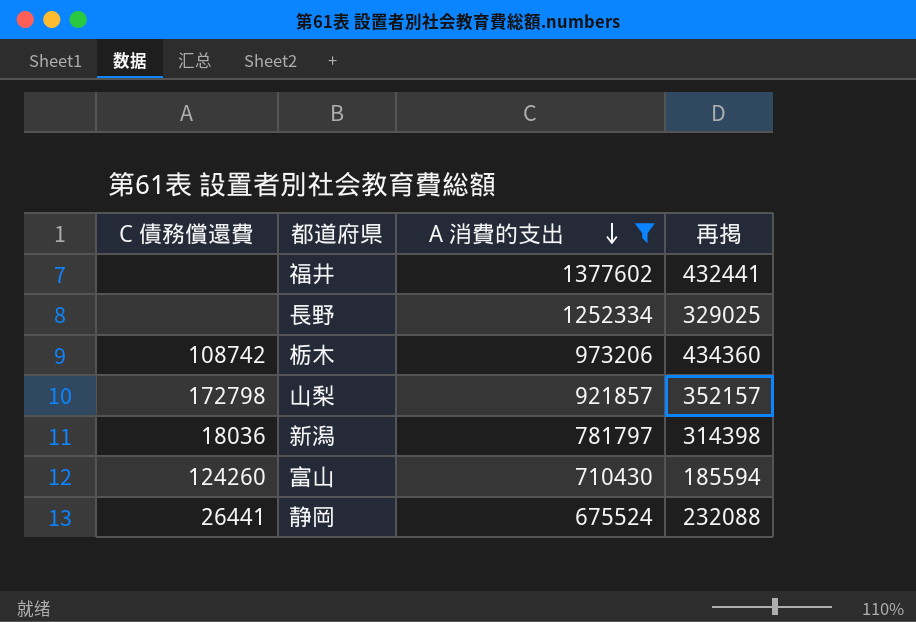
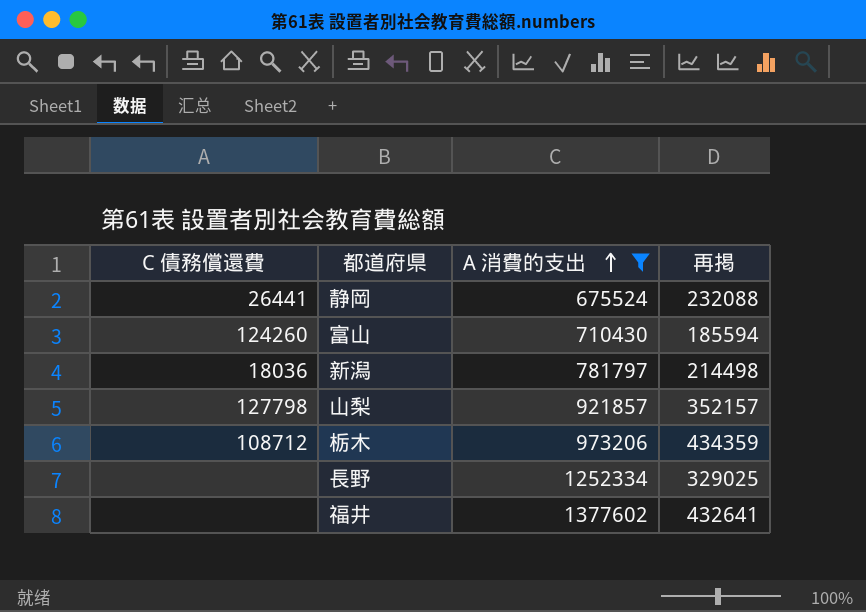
row order: A 消費的支出 descending -> A 消費的支出 ascending
新潟 | 再掲: 314398 -> 214498
山梨 | C 債務償還費: 172798 -> 127798
栃木 | C 債務償還費: 108742 -> 108712
栃木 | 再掲: 434360 -> 434359
福井 | 再掲: 432441 -> 432641

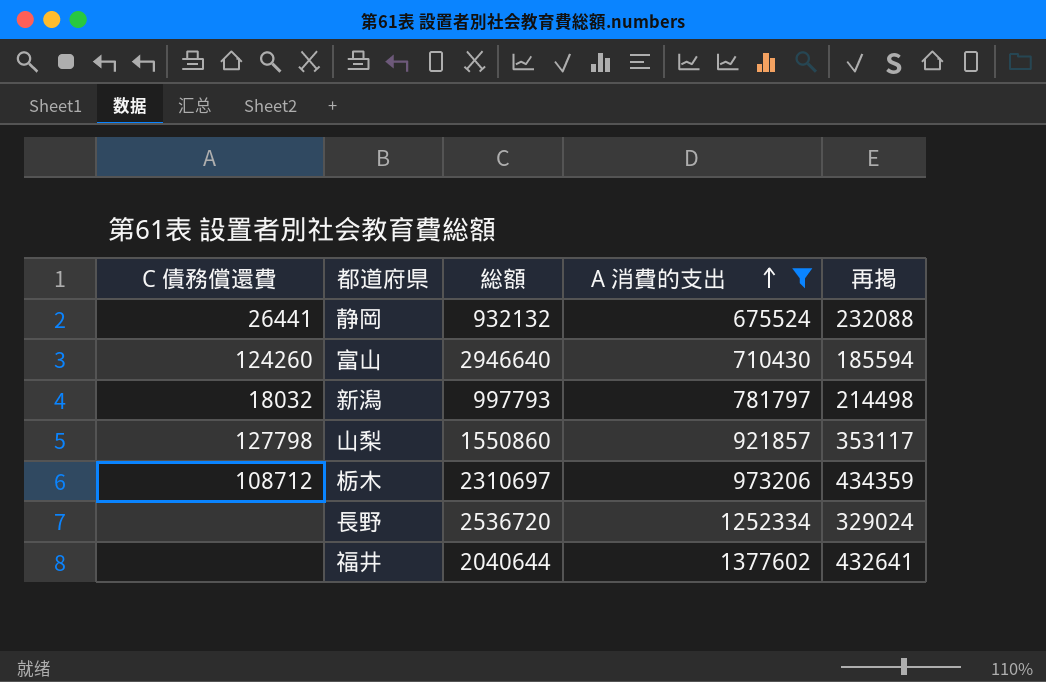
column 総額 | position: none -> 3
新潟 | C 債務償還費: 18036 -> 18032
山梨 | 再掲: 352157 -> 353117
長野 | 再掲: 329025 -> 329024

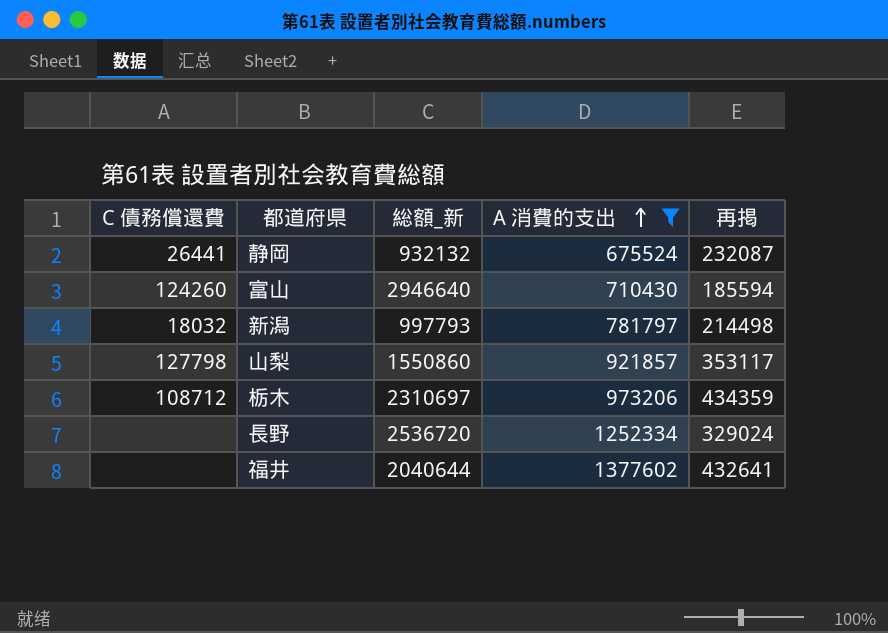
column name: 総額 -> 総額_新
静岡 | 再掲: 232088 -> 232087

